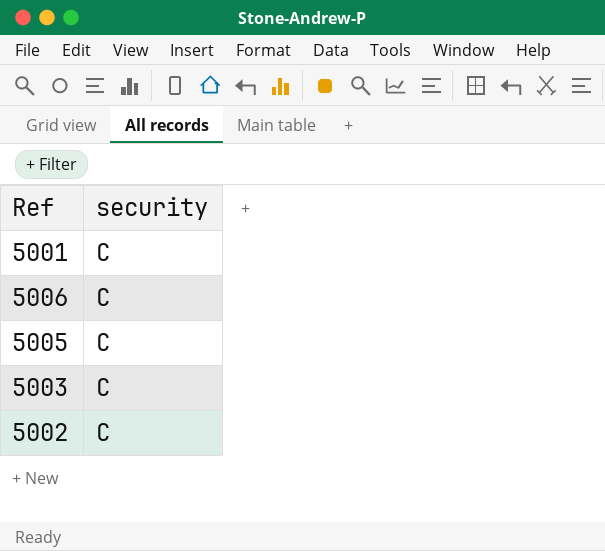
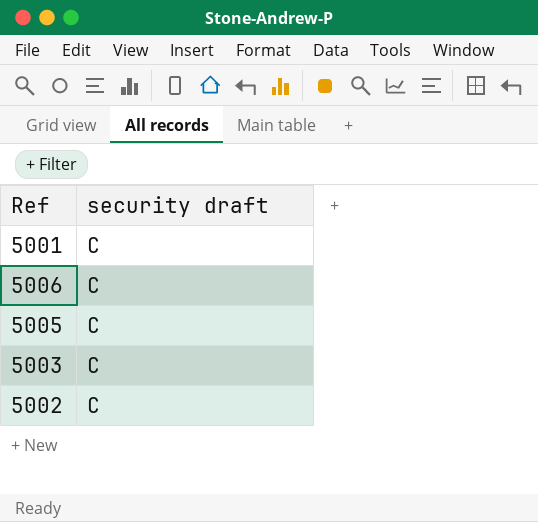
column name: security -> security draft

